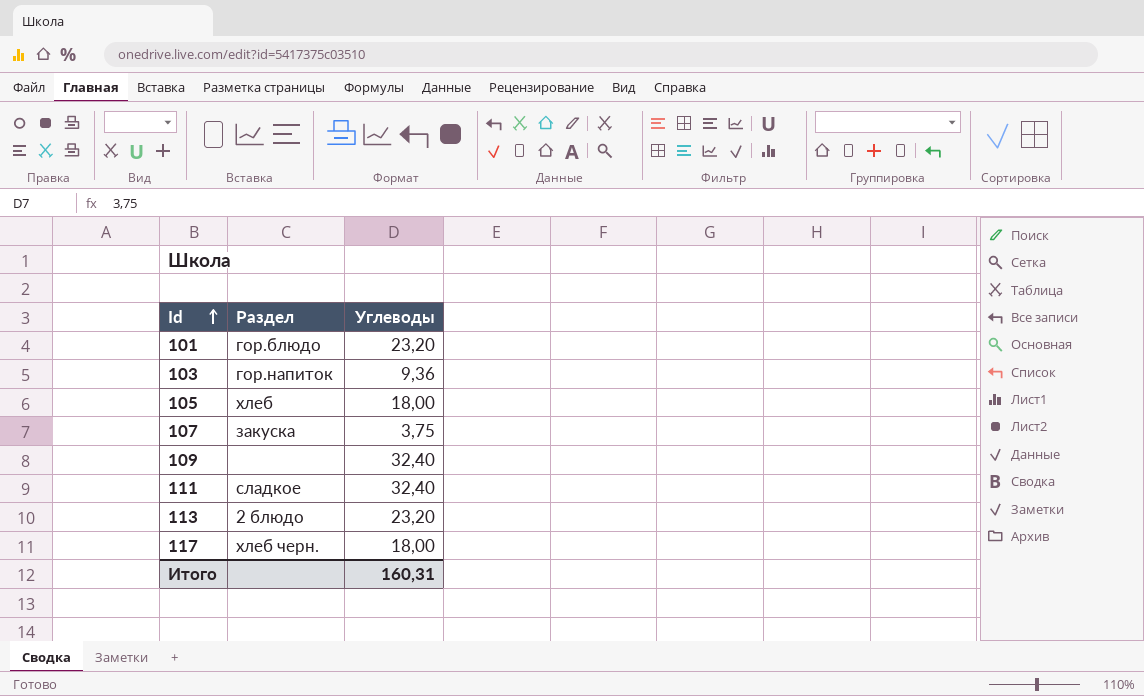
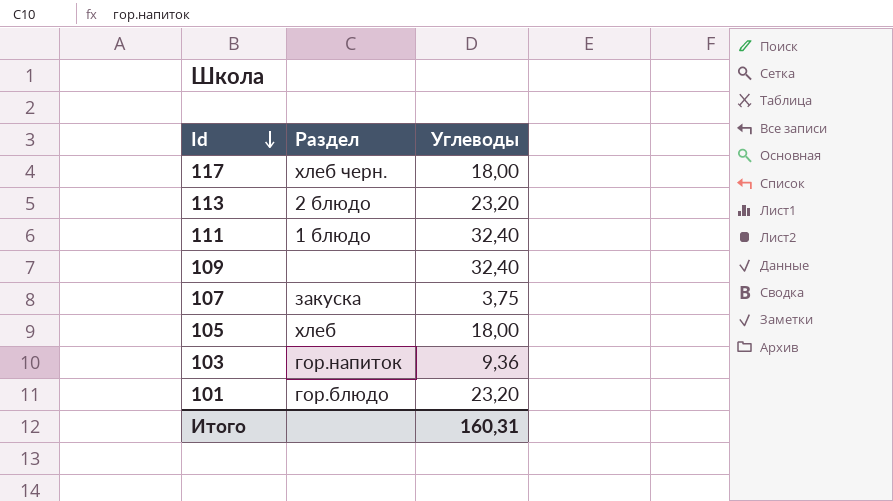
row order: Id ascending -> Id descending
111 | Раздел: сладкое -> 1 блюдо

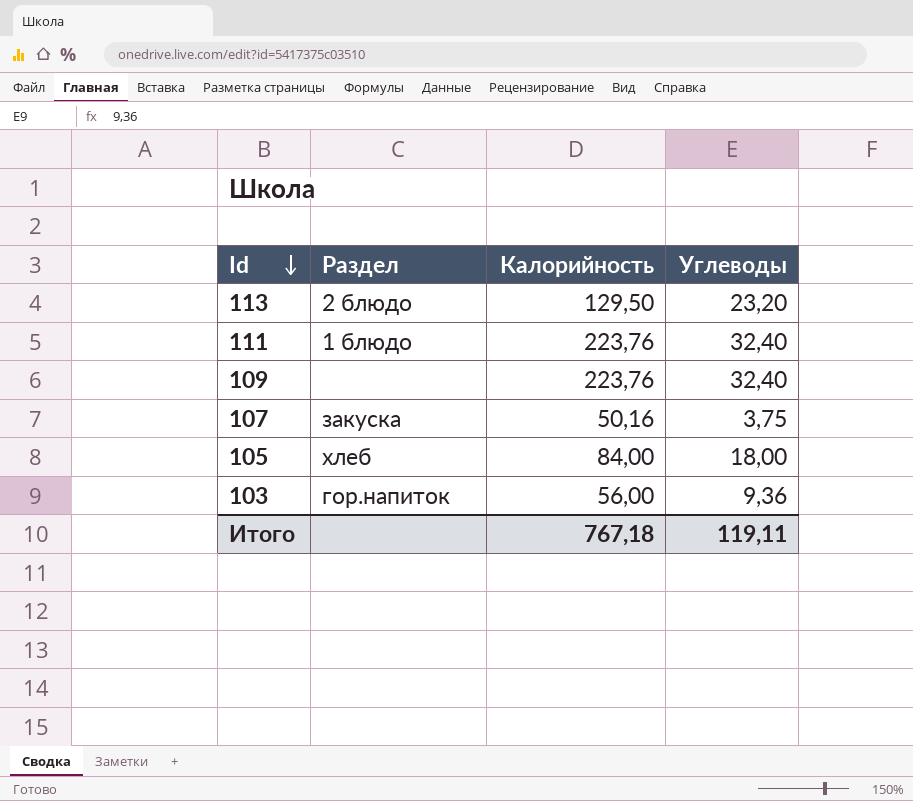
column Калорийность | position: none -> 3
row 117: хлеб черн. | 18,00 -> none
row 101: гор.блюдо | 23,20 -> none
Итого | Углеводы: 160,31 -> 119,11

